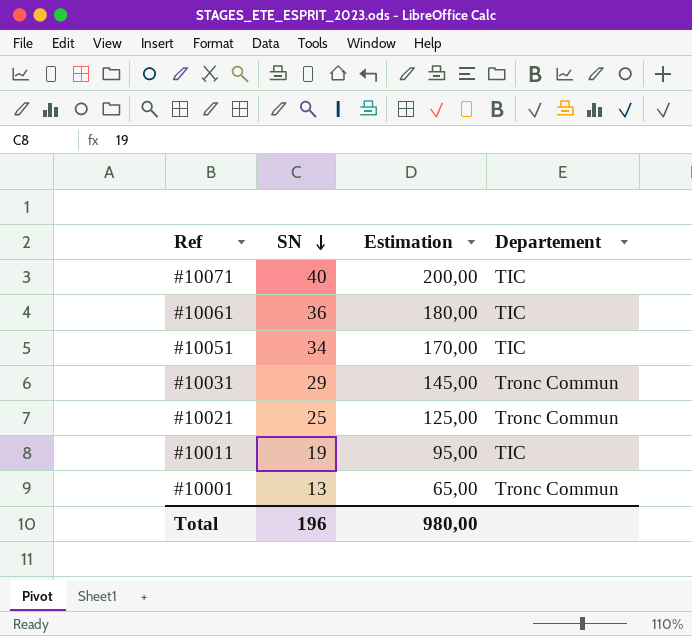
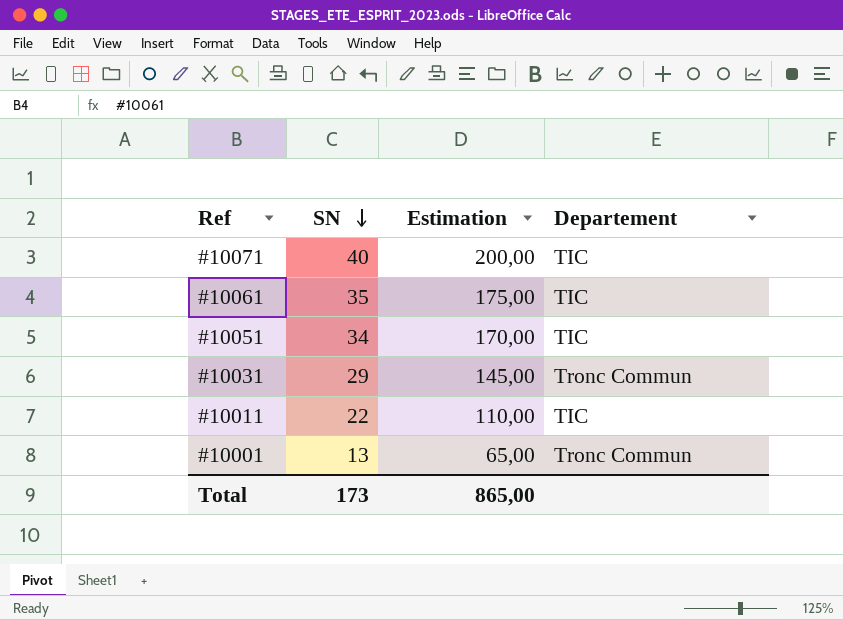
row #10021: 25 | 125,00 | Tronc Commun -> none
#10061 | SN: 36 -> 35
#10061 | Estimation: 180,00 -> 175,00
#10011 | SN: 19 -> 22
#10011 | Estimation: 95,00 -> 110,00
Total | SN: 196 -> 173
Total | Estimation: 980,00 -> 865,00

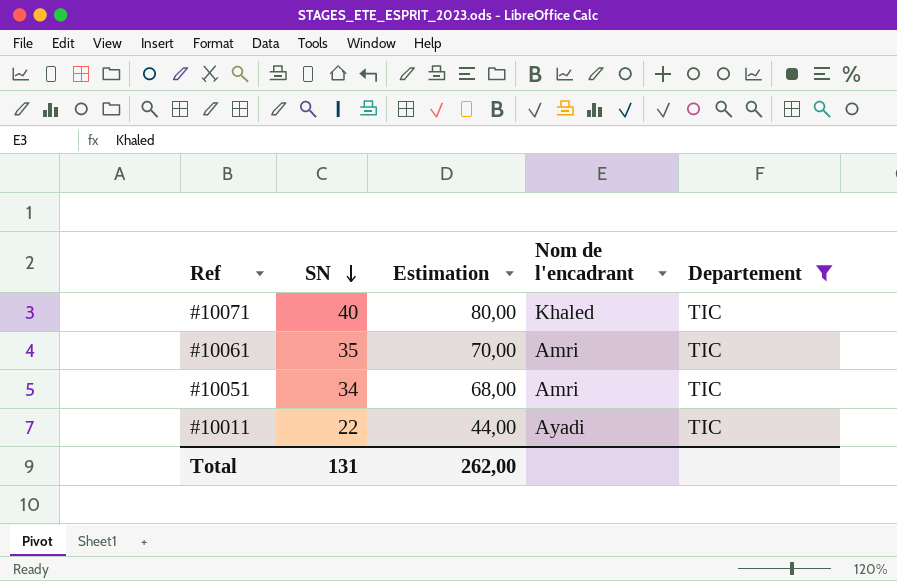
filter: none -> Departement = TIC
column Estimation | formula: [SN] * 5 -> [SN] * 2
column Nom de l'encadrant | position: none -> 4
Total | SN: 173 -> 131
Total | Estimation: 865,00 -> 262,00

